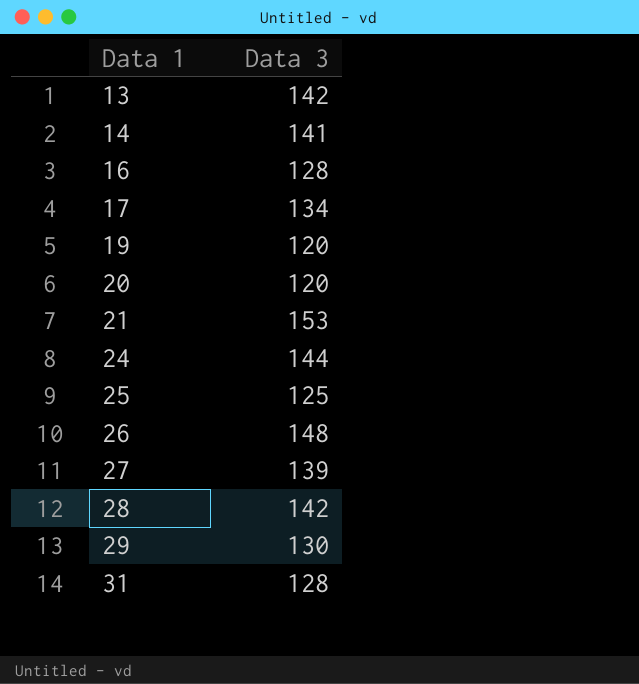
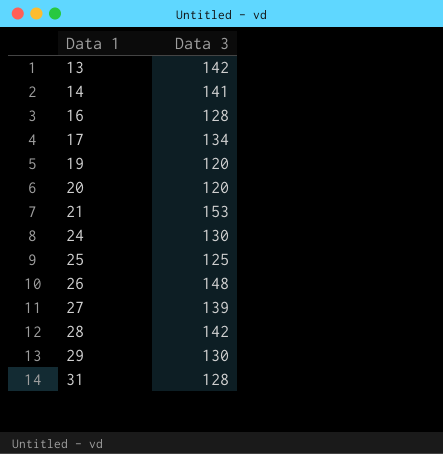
24 | Data 3: 144 -> 130

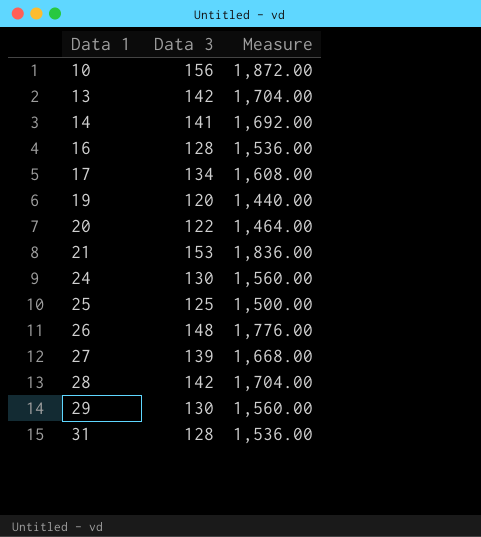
column Measure | formula: none -> [Data 3] * 12
row 10: none -> 156 | 1,872.00
20 | Data 3: 120 -> 122

